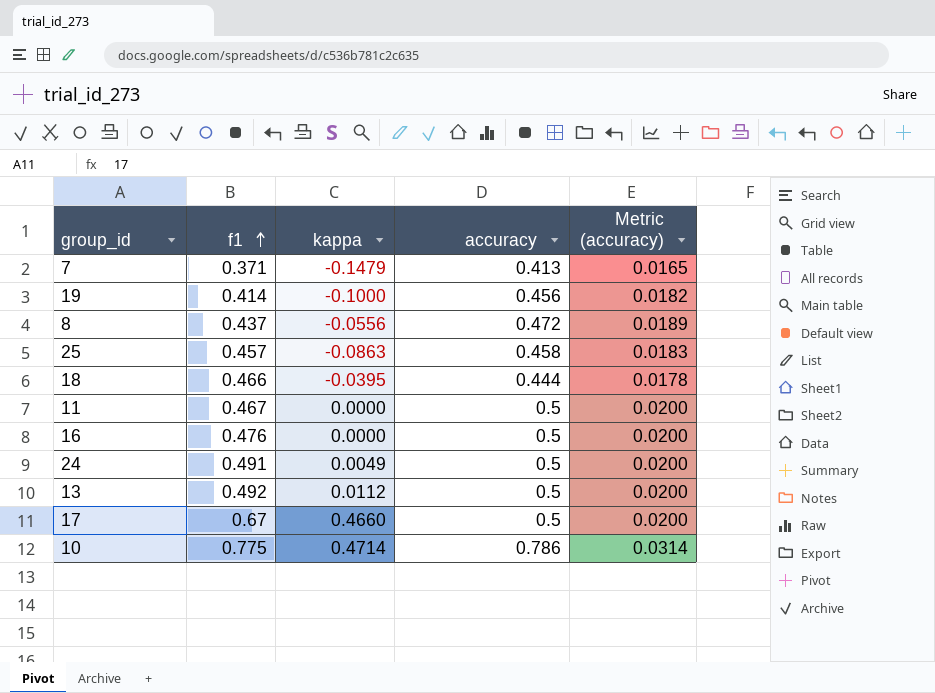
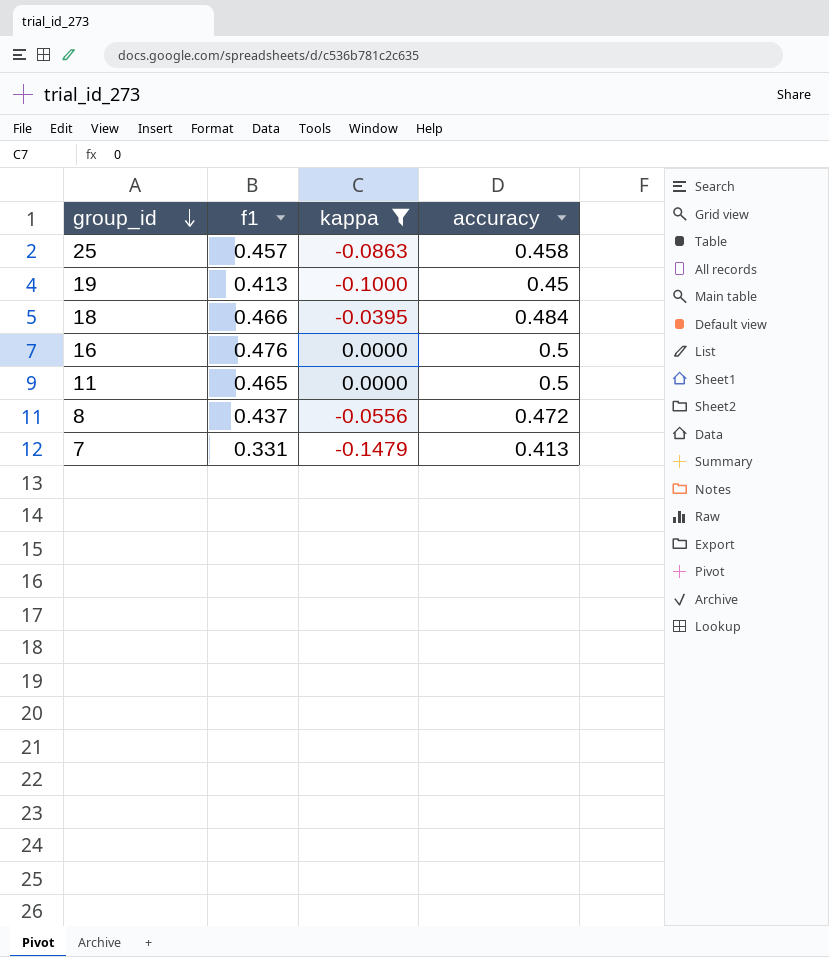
filter: none -> kappa <= 0.0000
row order: f1 ascending -> group_id descending
column Metric (accuracy) | formula: [accuracy] * 0.04 -> none
19 | f1: 0.414 -> 0.413
19 | accuracy: 0.456 -> 0.45
18 | accuracy: 0.444 -> 0.484
11 | f1: 0.467 -> 0.465
7 | f1: 0.371 -> 0.331

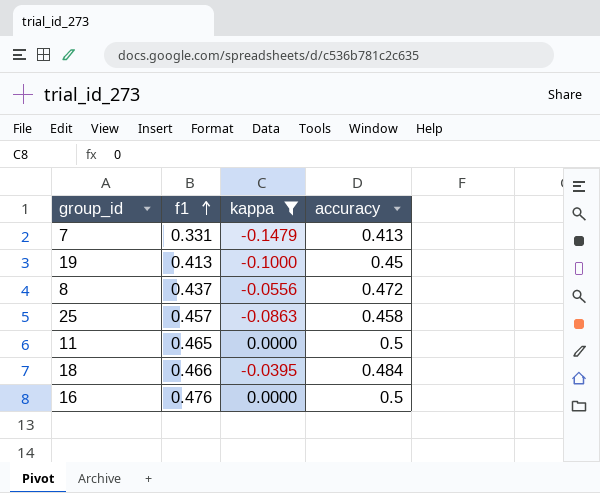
row order: group_id descending -> f1 ascending

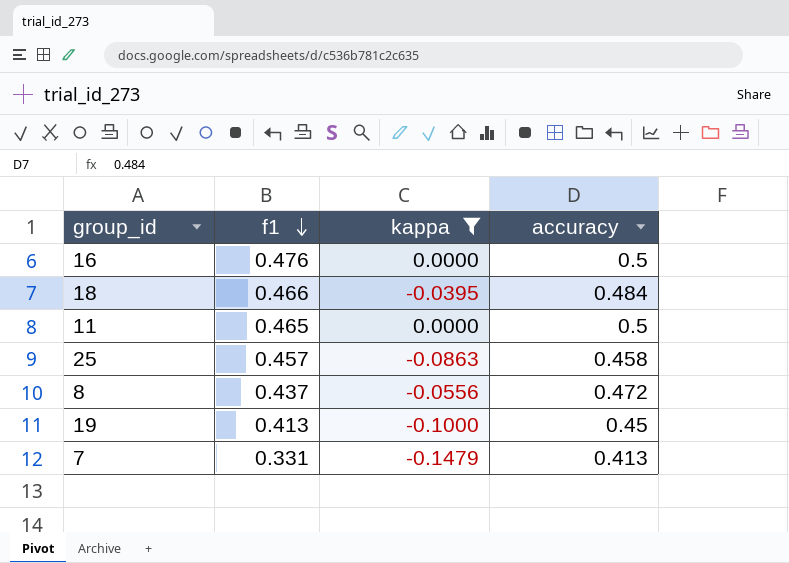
row order: f1 ascending -> f1 descending

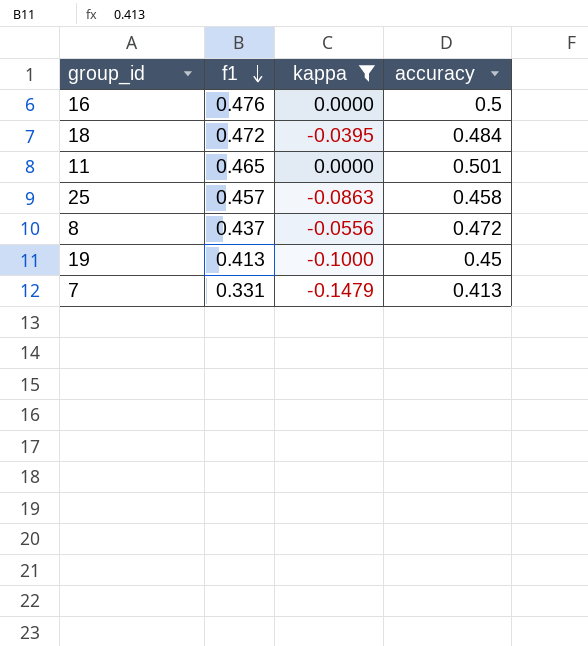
18 | f1: 0.466 -> 0.472
11 | accuracy: 0.5 -> 0.501

